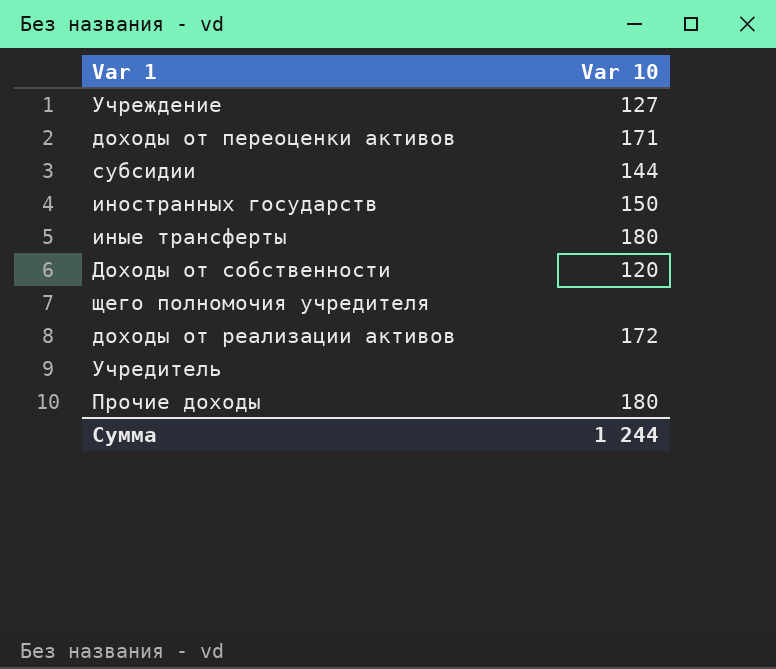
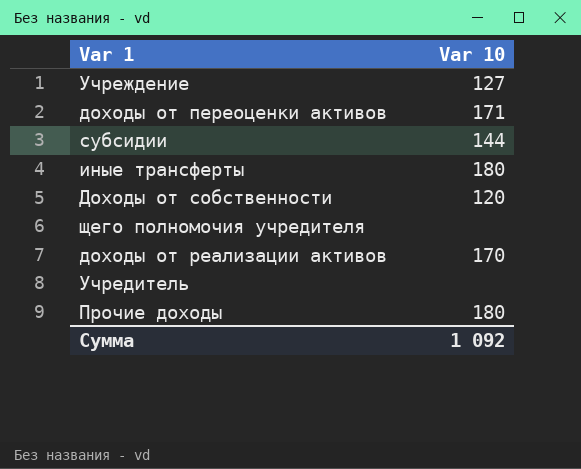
row иностранных государств: 150 -> none
доходы от реализации активов | Var 10: 172 -> 170
Сумма | Var 10: 1 244 -> 1 092

